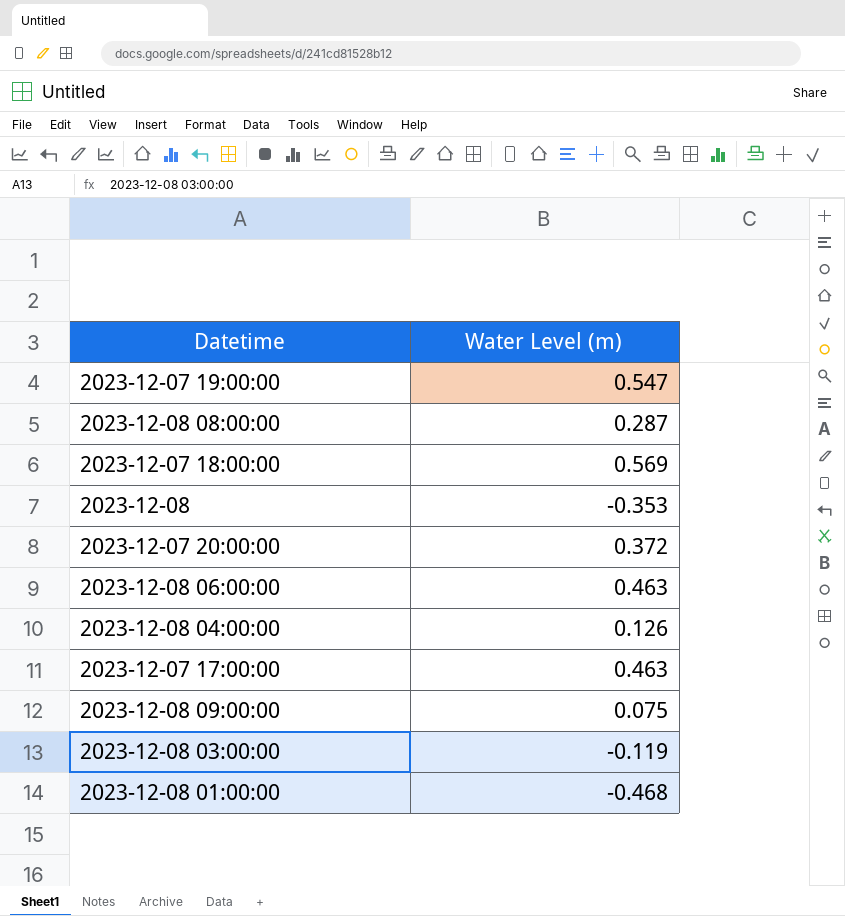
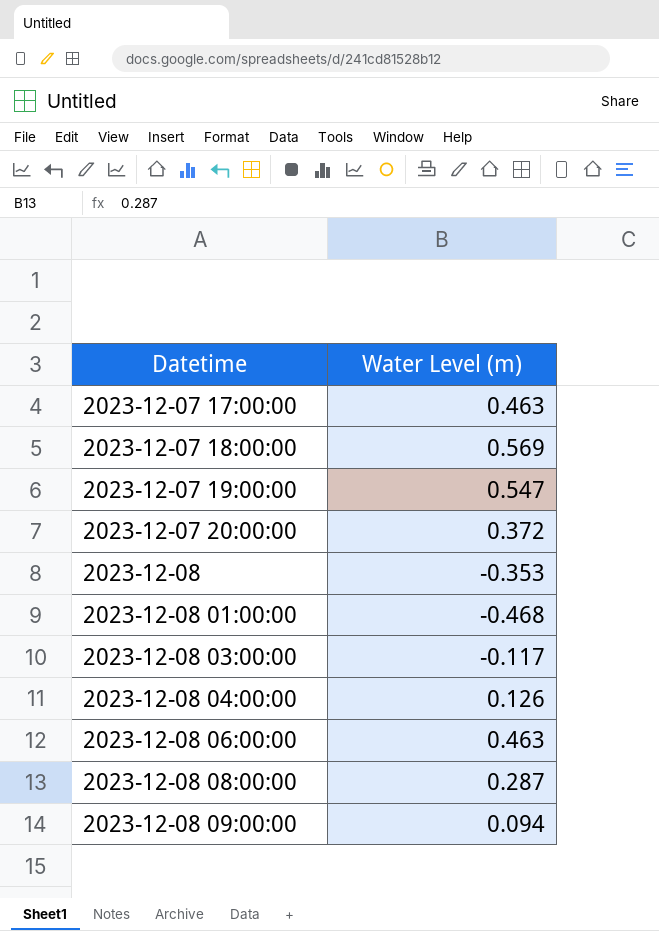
row order: none -> Datetime ascending
2023-12-08 03:00:00 | Water Level (m): -0.119 -> -0.117
2023-12-08 09:00:00 | Water Level (m): 0.075 -> 0.094

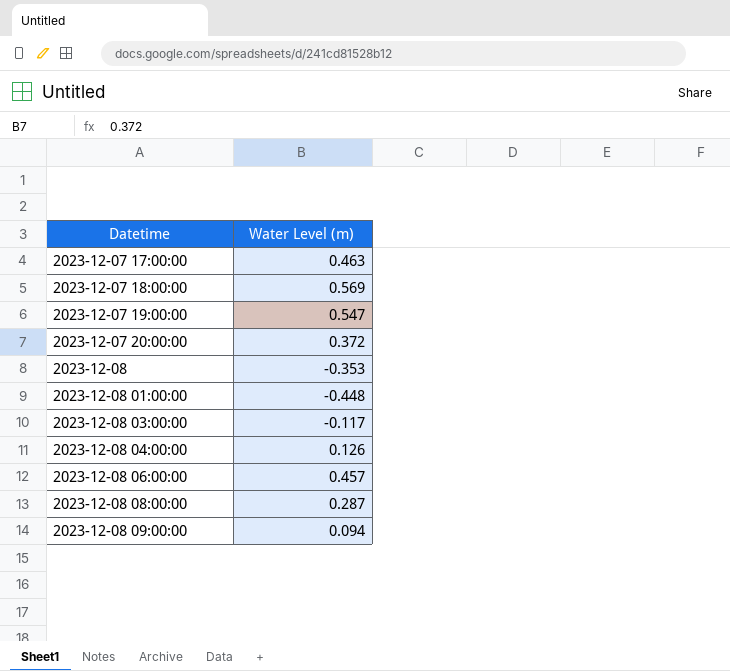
2023-12-08 01:00:00 | Water Level (m): -0.468 -> -0.448
2023-12-08 06:00:00 | Water Level (m): 0.463 -> 0.457

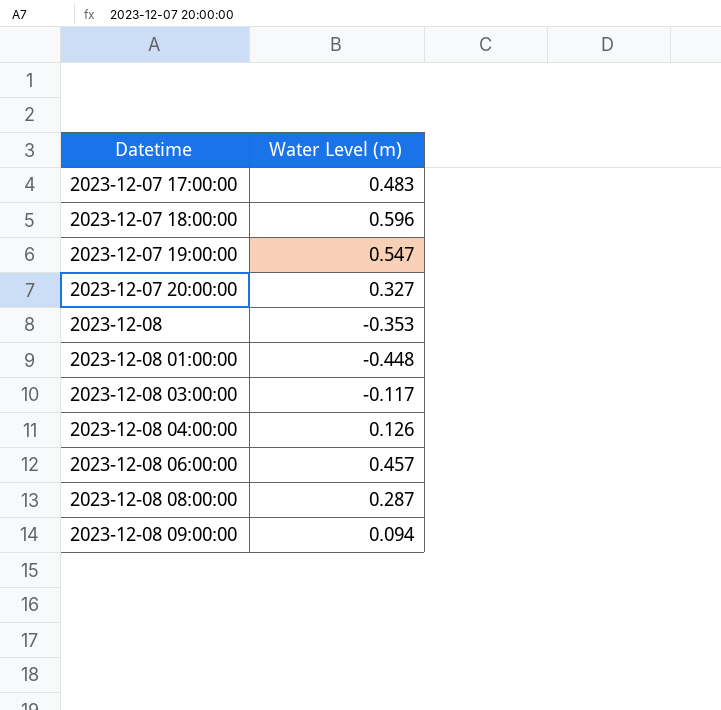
2023-12-07 17:00:00 | Water Level (m): 0.463 -> 0.483
2023-12-07 18:00:00 | Water Level (m): 0.569 -> 0.596
2023-12-07 20:00:00 | Water Level (m): 0.372 -> 0.327

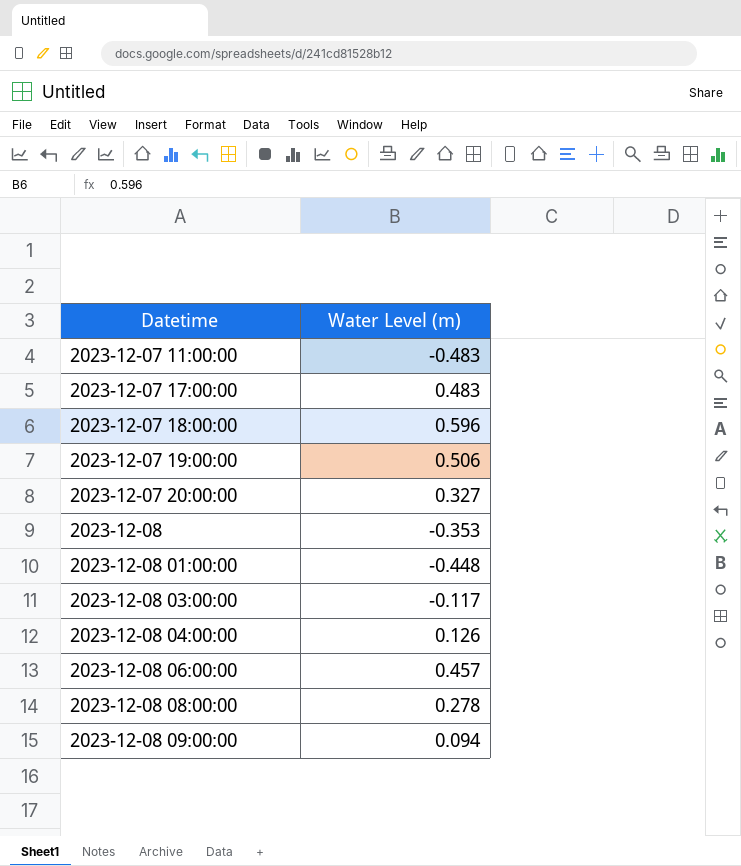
row 2023-12-07 11:00:00: none -> -0.483
2023-12-07 19:00:00 | Water Level (m): 0.547 -> 0.506
2023-12-08 08:00:00 | Water Level (m): 0.287 -> 0.278

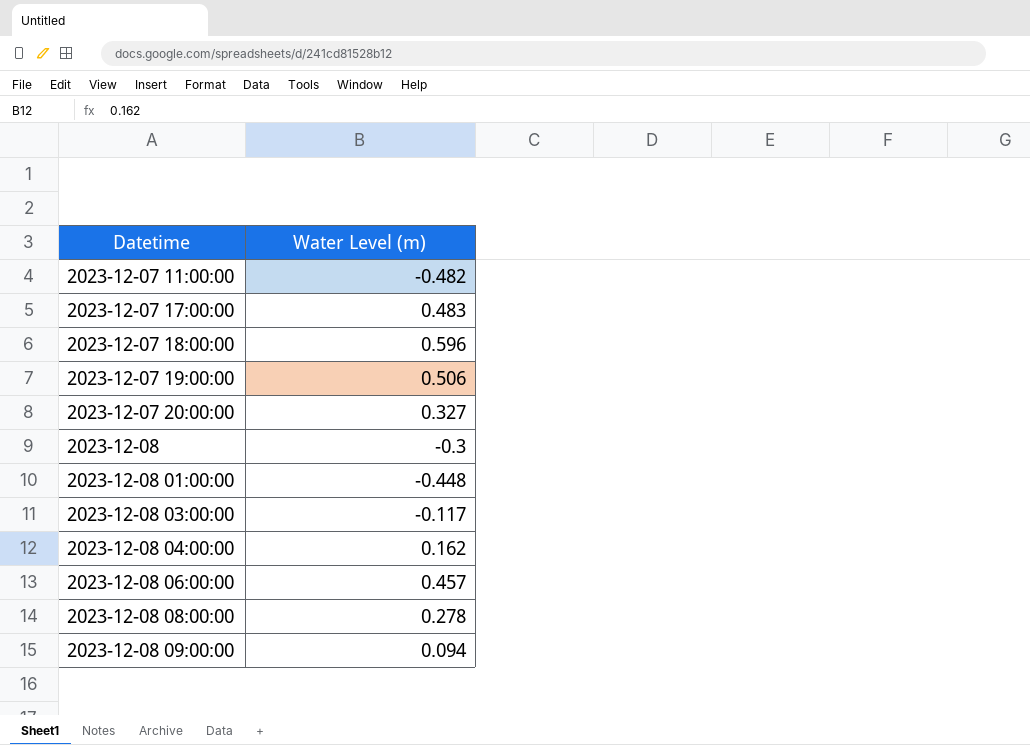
2023-12-07 11:00:00 | Water Level (m): -0.483 -> -0.482
2023-12-08 | Water Level (m): -0.353 -> -0.3
2023-12-08 04:00:00 | Water Level (m): 0.126 -> 0.162

